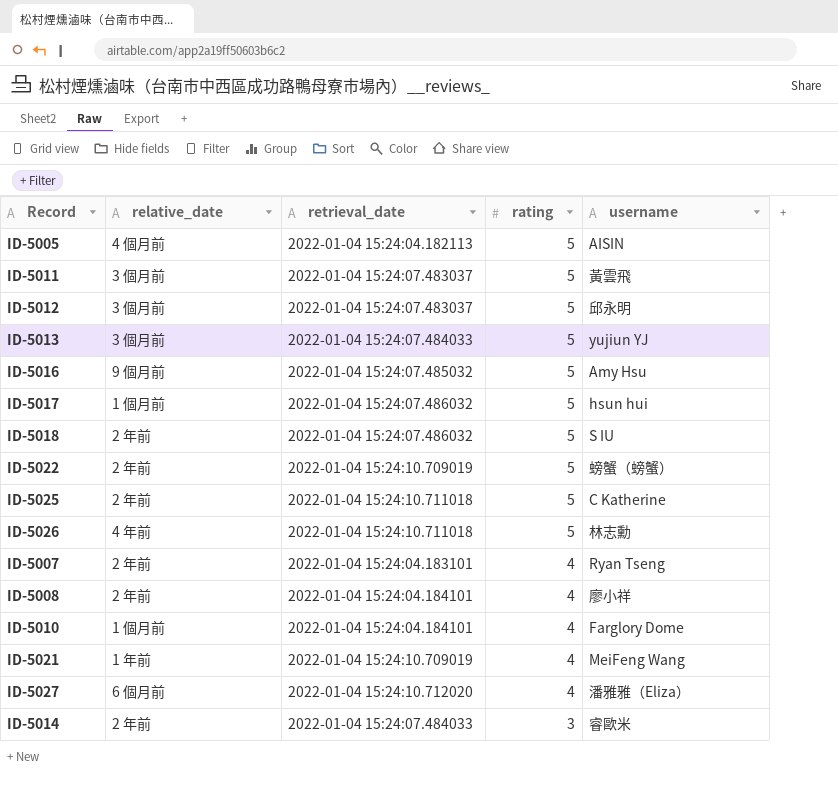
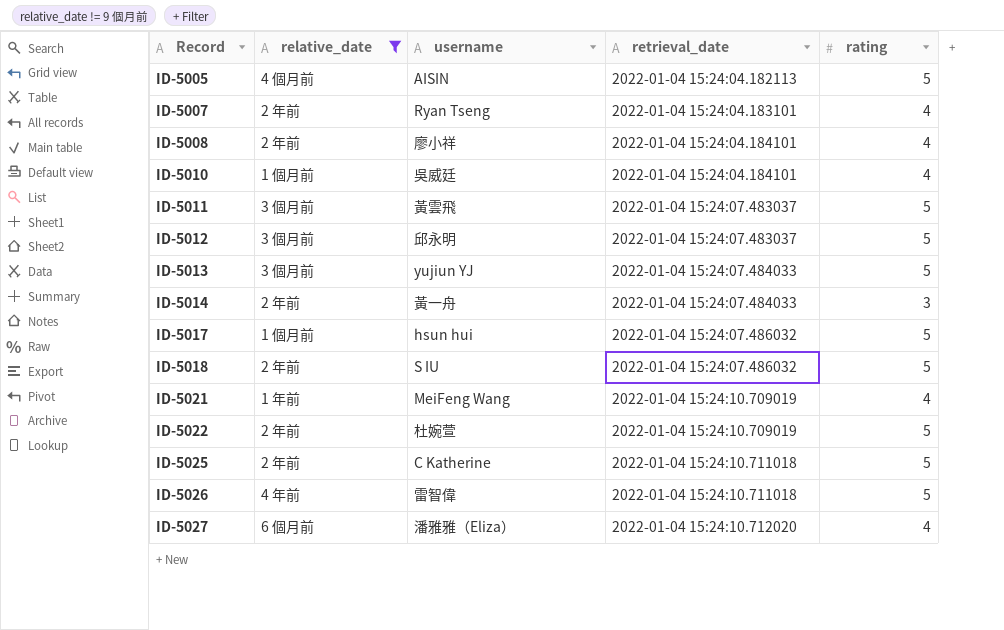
filter: none -> relative_date != 9 個月前
row order: rating descending -> Record ascending
column username | position: 5 -> 3
ID-5010 | username: Farglory Dome -> 吳威廷
ID-5014 | username: 睿歐米 -> 黃一舟
ID-5022 | username: 螃蟹（螃蟹） -> 杜婉萱
ID-5026 | username: 林志勳 -> 雷智偉

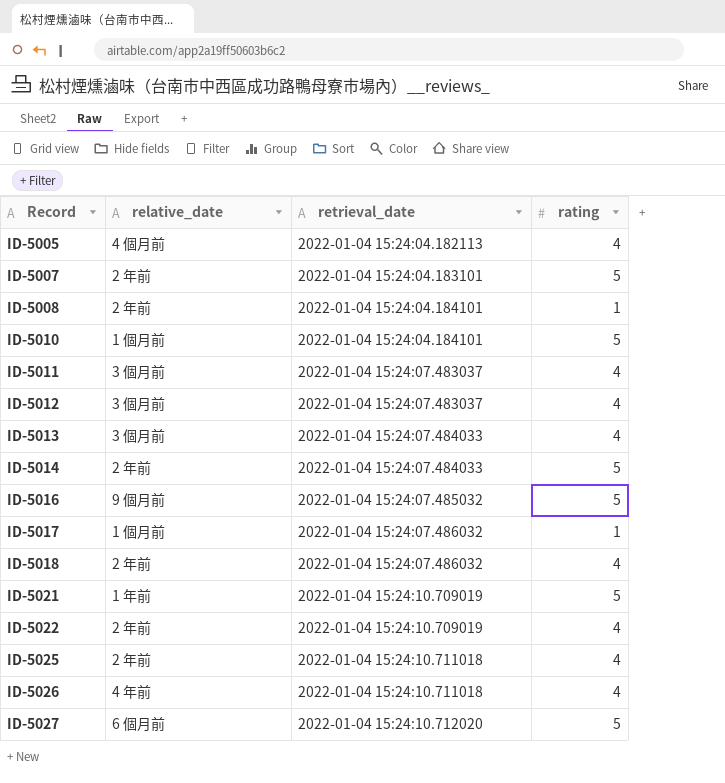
filter: relative_date != 9 個月前 -> none
column username | position: 3 -> none
ID-5005 | rating: 5 -> 4
ID-5007 | rating: 4 -> 5
ID-5008 | rating: 4 -> 1
ID-5010 | rating: 4 -> 5
ID-5011 | rating: 5 -> 4
ID-5012 | rating: 5 -> 4
ID-5013 | rating: 5 -> 4
ID-5014 | rating: 3 -> 5
ID-5017 | rating: 5 -> 1
ID-5018 | rating: 5 -> 4
ID-5021 | rating: 4 -> 5
ID-5022 | rating: 5 -> 4
ID-5025 | rating: 5 -> 4
ID-5026 | rating: 5 -> 4
ID-5027 | rating: 4 -> 5

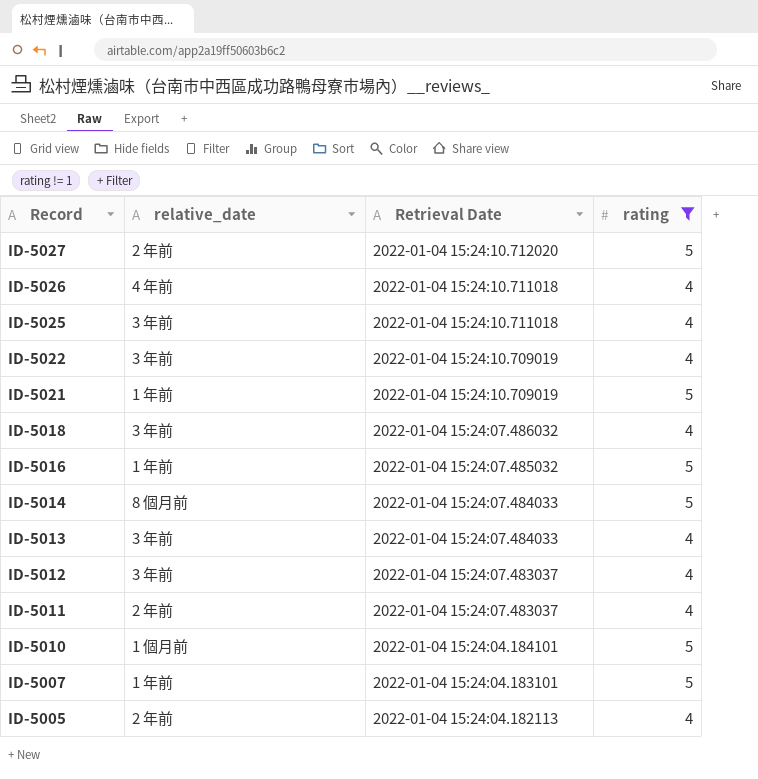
filter: none -> rating != 1
row order: Record ascending -> Record descending
column name: retrieval_date -> Retrieval Date
ID-5027 | relative_date: 6 個月前 -> 2 年前
ID-5025 | relative_date: 2 年前 -> 3 年前
ID-5022 | relative_date: 2 年前 -> 3 年前
ID-5018 | relative_date: 2 年前 -> 3 年前
ID-5016 | relative_date: 9 個月前 -> 1 年前
ID-5014 | relative_date: 2 年前 -> 8 個月前
ID-5013 | relative_date: 3 個月前 -> 3 年前
ID-5012 | relative_date: 3 個月前 -> 3 年前
ID-5011 | relative_date: 3 個月前 -> 2 年前
ID-5007 | relative_date: 2 年前 -> 1 年前
ID-5005 | relative_date: 4 個月前 -> 2 年前

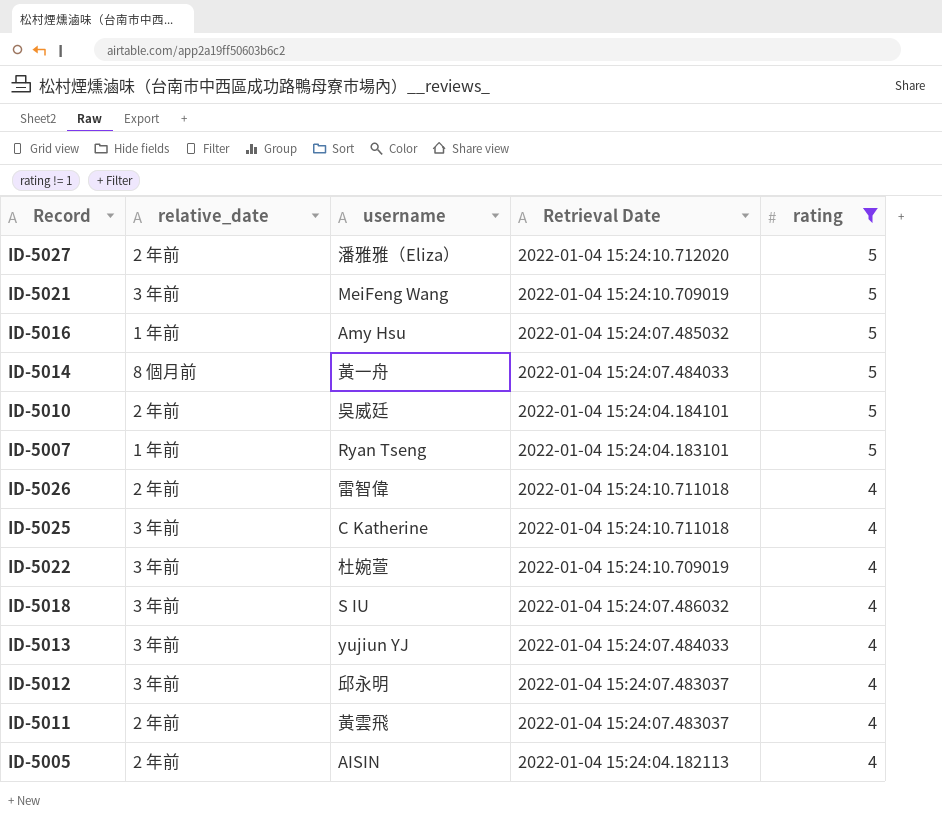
row order: Record descending -> rating descending
column username | position: none -> 3
ID-5021 | relative_date: 1 年前 -> 3 年前
ID-5010 | relative_date: 1 個月前 -> 2 年前
ID-5026 | relative_date: 4 年前 -> 2 年前

